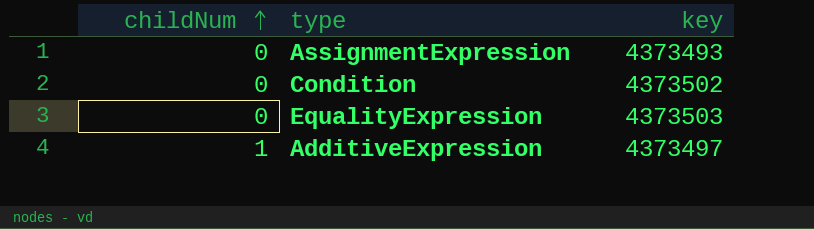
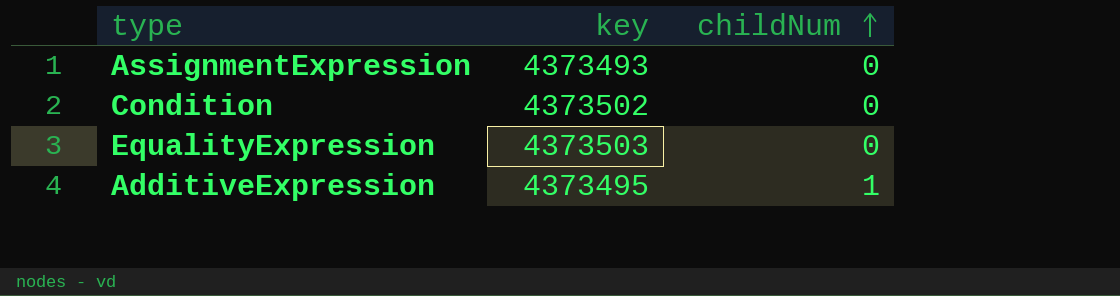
column childNum | position: 1 -> 3
AdditiveExpression | key: 4373497 -> 4373495

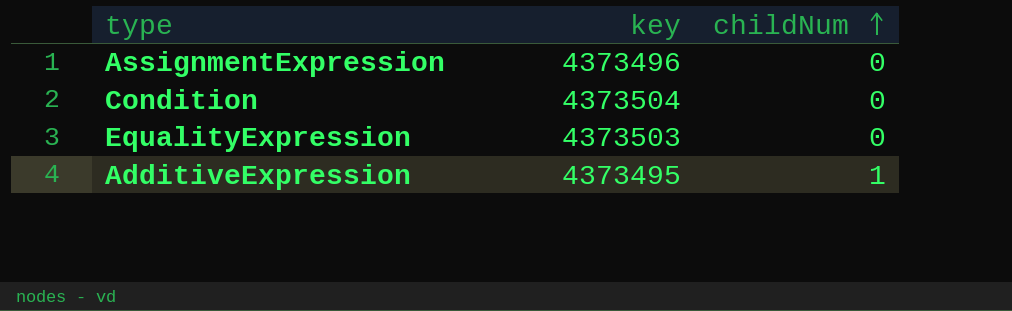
AssignmentExpression | key: 4373493 -> 4373496
Condition | key: 4373502 -> 4373504

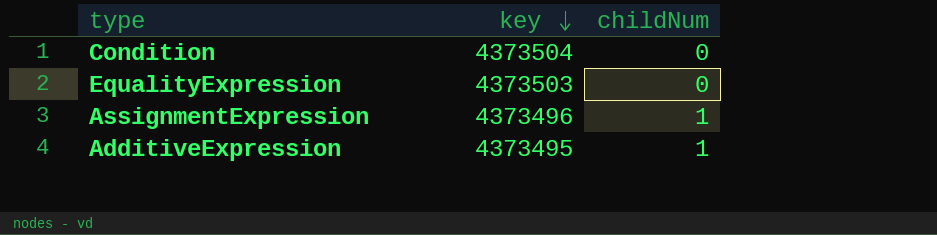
row order: childNum ascending -> key descending
AssignmentExpression | childNum: 0 -> 1

